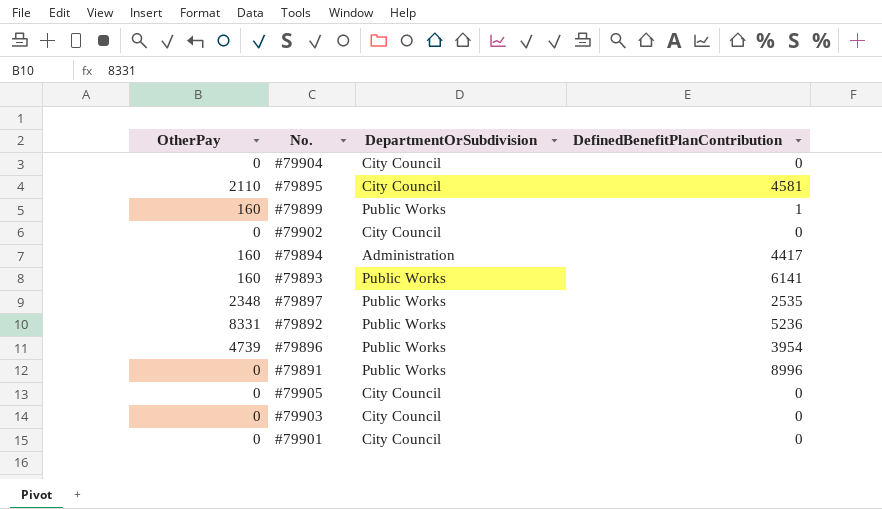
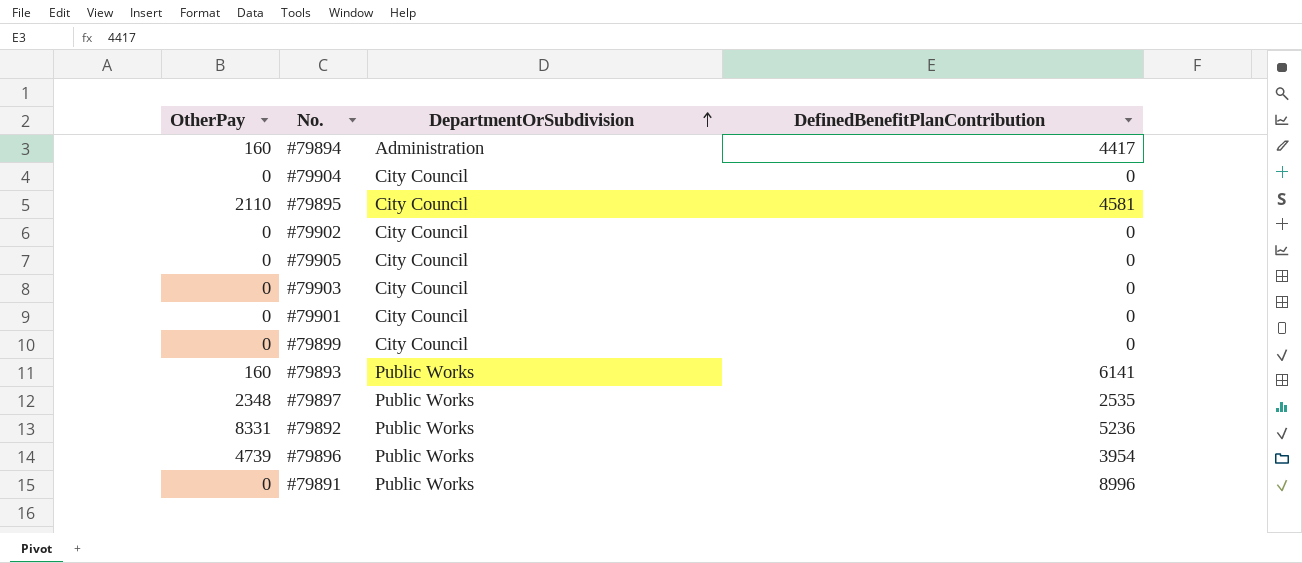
row order: none -> DepartmentOrSubdivision ascending
#79899 | OtherPay: 160 -> 0
#79899 | DepartmentOrSubdivision: Public Works -> City Council
#79899 | DefinedBenefitPlanContribution: 1 -> 0

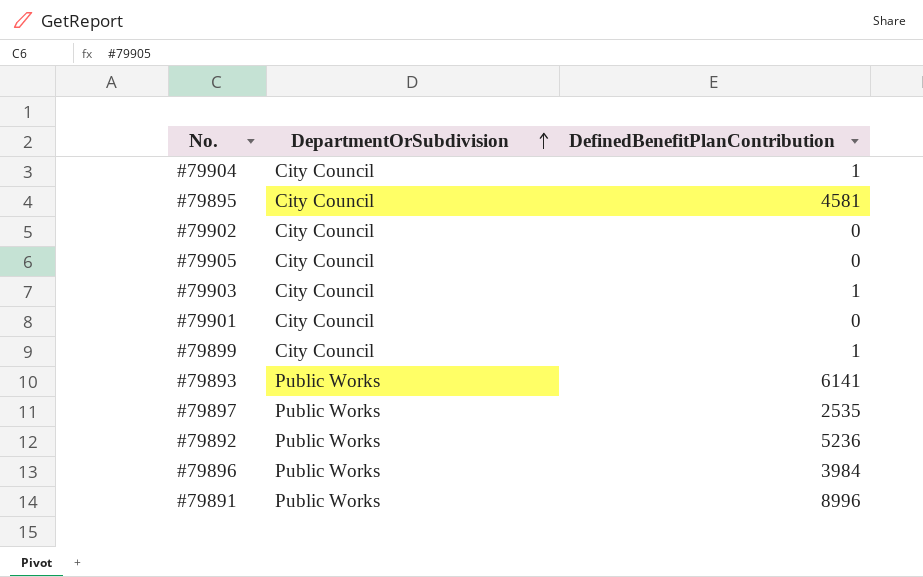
column OtherPay | position: 1 -> none
row #79894: 160 | Administration | 4417 -> none
#79904 | DefinedBenefitPlanContribution: 0 -> 1
#79903 | DefinedBenefitPlanContribution: 0 -> 1
#79899 | DefinedBenefitPlanContribution: 0 -> 1
#79896 | DefinedBenefitPlanContribution: 3954 -> 3984

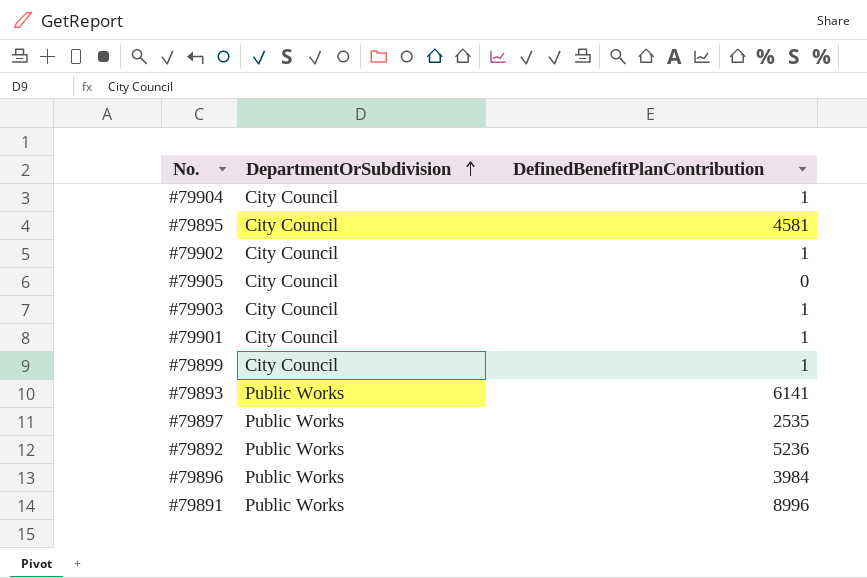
#79902 | DefinedBenefitPlanContribution: 0 -> 1
#79901 | DefinedBenefitPlanContribution: 0 -> 1

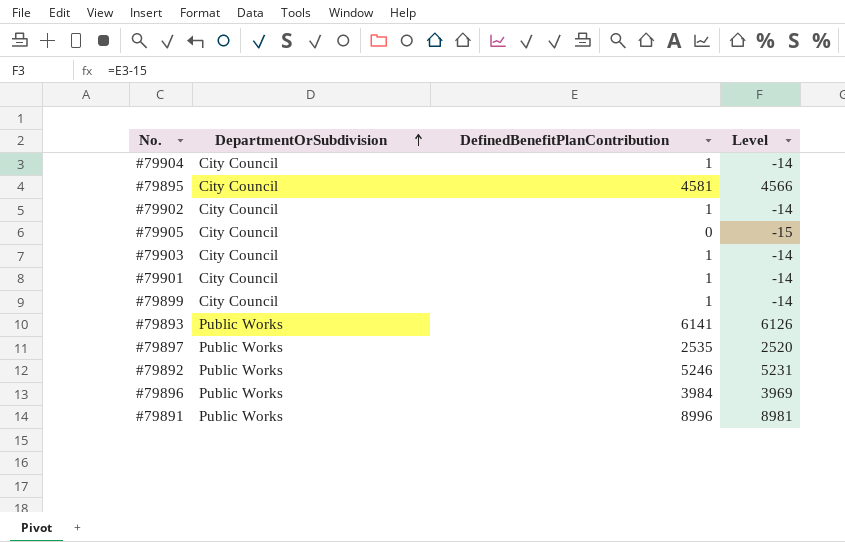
column Level | formula: none -> [DefinedBenefitPlanContribution] - 15
#79892 | DefinedBenefitPlanContribution: 5236 -> 5246

